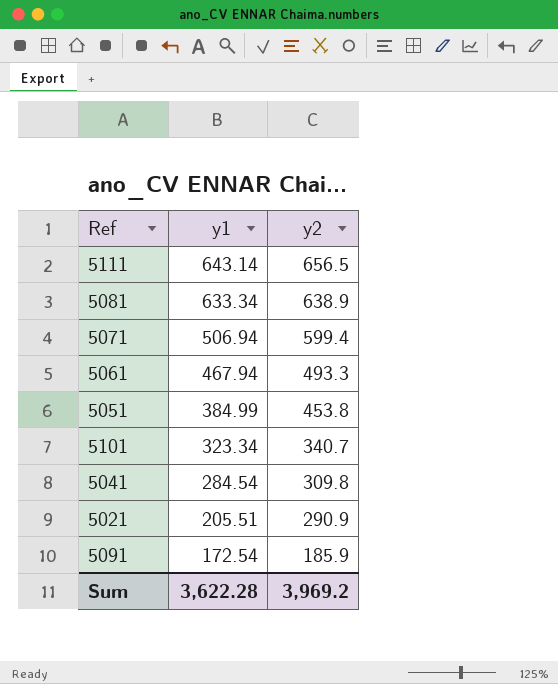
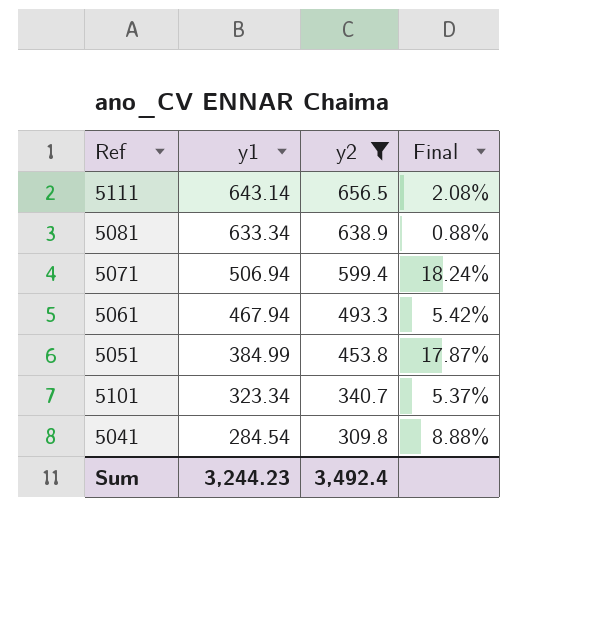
filter: none -> y2 >= 309.8
column Final | formula: none -> ([y2] - [y1]) / [y1]
Sum | y1: 3,622.28 -> 3,244.23
Sum | y2: 3,969.2 -> 3,492.4

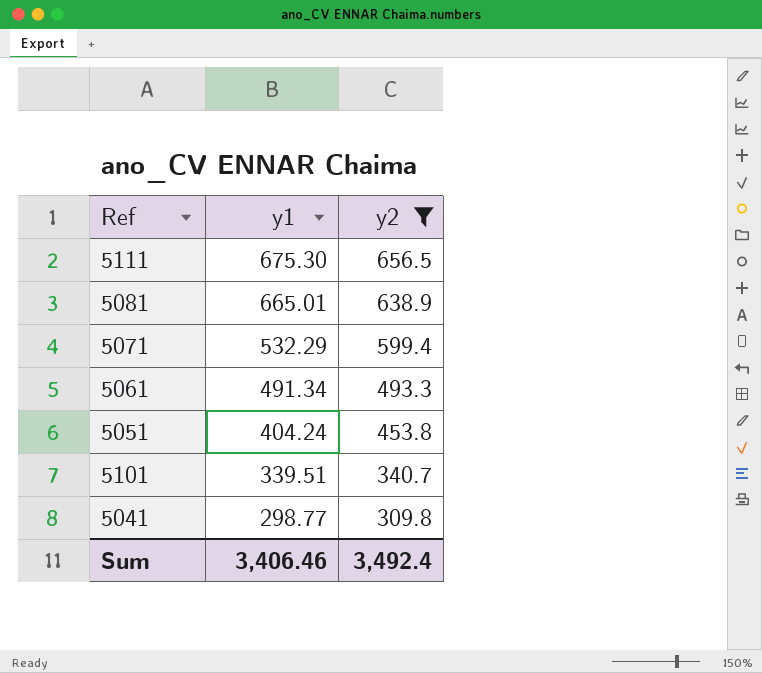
column Final | formula: ([y2] - [y1]) / [y1] -> none
5111 | y1: 643.14 -> 675.30
5081 | y1: 633.34 -> 665.01
5071 | y1: 506.94 -> 532.29
5061 | y1: 467.94 -> 491.34
5051 | y1: 384.99 -> 404.24
5101 | y1: 323.34 -> 339.51
5041 | y1: 284.54 -> 298.77
Sum | y1: 3,244.23 -> 3,406.46

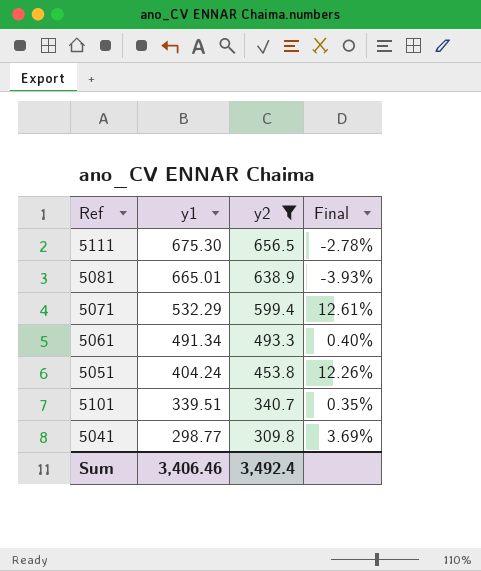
column Final | formula: none -> ([y2] - [y1]) / [y1]

